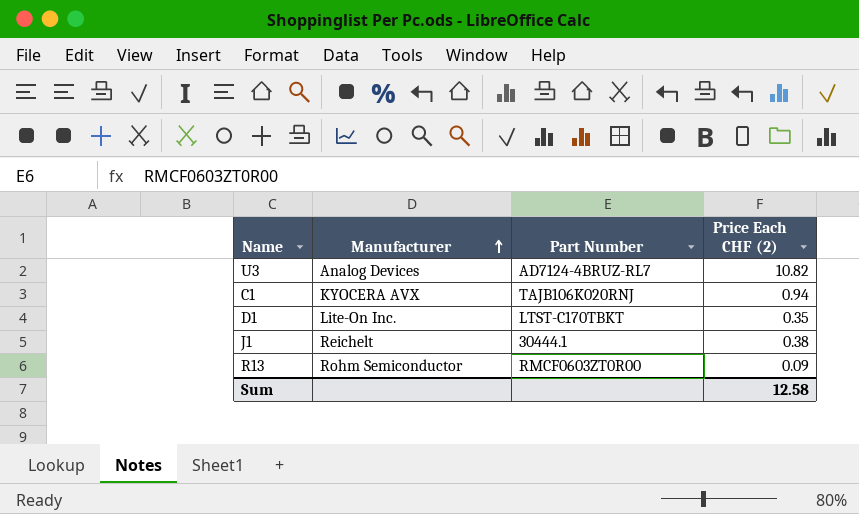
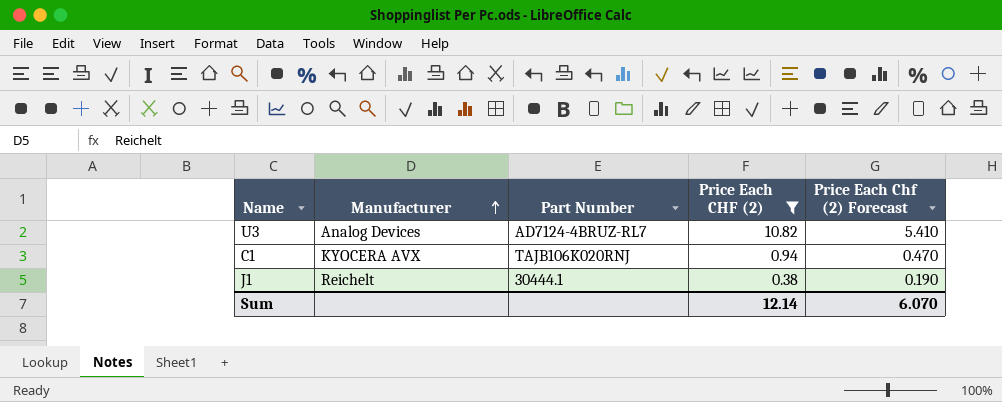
filter: none -> Price Each CHF (2) >= 0.38
column Price Each Chf (2) Forecast | formula: none -> [Price Each CHF (2)] * 0.5
Sum | Price Each CHF (2): 12.58 -> 12.14

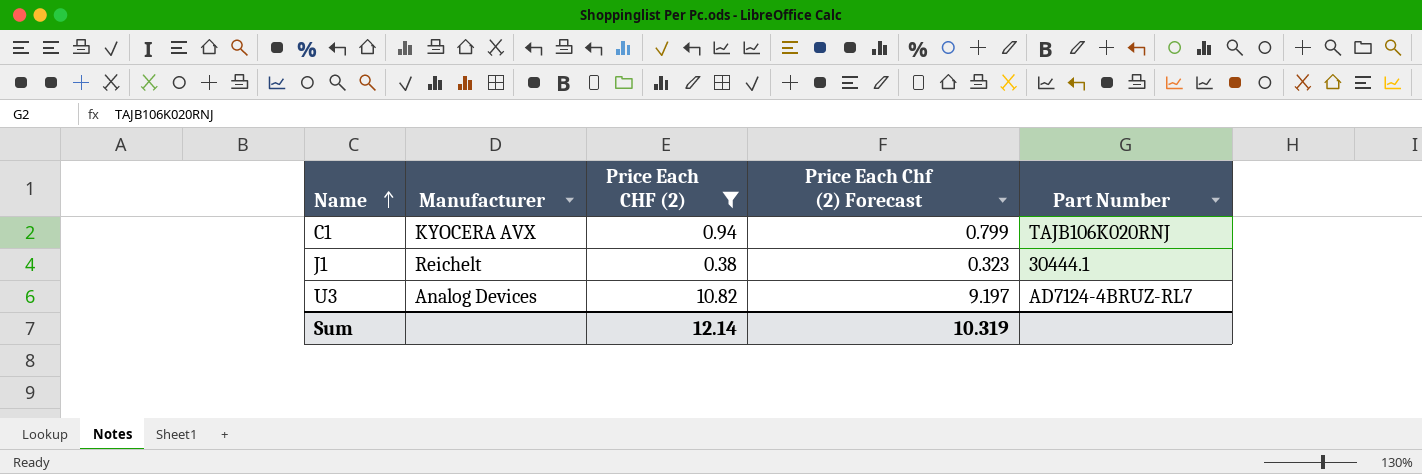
row order: Manufacturer ascending -> Name ascending
column Price Each Chf (2) Forecast | formula: [Price Each CHF (2)] * 0.5 -> [Price Each CHF (2)] * 0.85
column Part Number | position: 3 -> 5
Sum | Price Each Chf (2) Forecast: 6.070 -> 10.319

